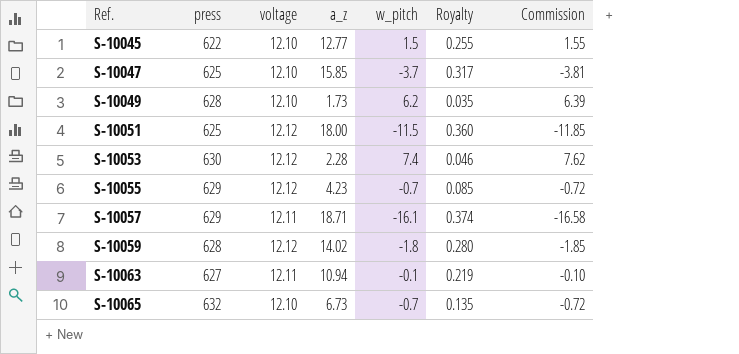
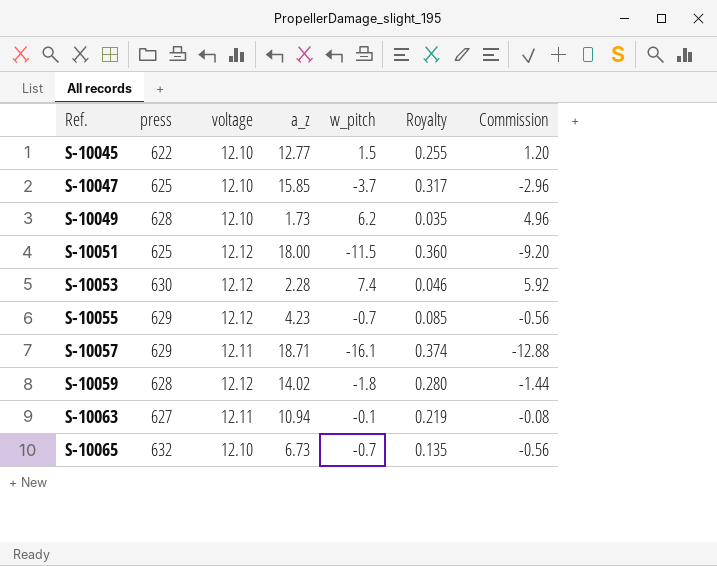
column Commission | formula: [w_pitch] * 1.03 -> [w_pitch] * 0.8

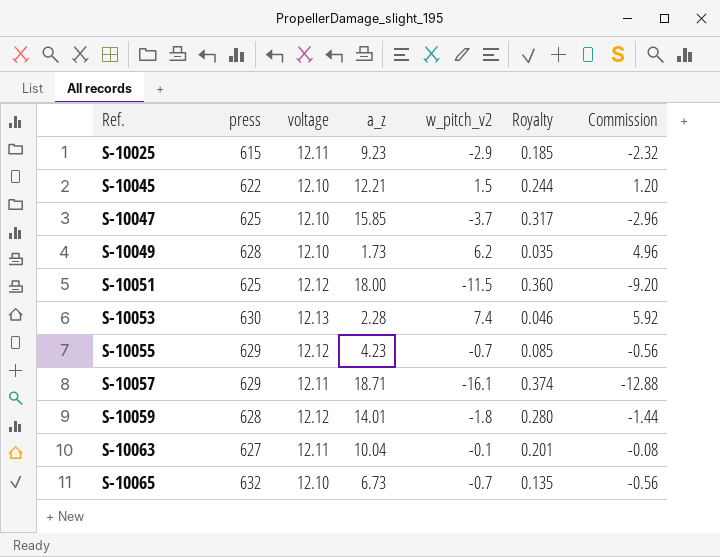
column name: w_pitch -> w_pitch_v2
row S-10025: none -> 615 | 12.11 | 9.23 | -2.9 | 0.185 | -2.32
S-10045 | a_z: 12.77 -> 12.21
S-10045 | Royalty: 0.255 -> 0.244
S-10053 | voltage: 12.12 -> 12.13
S-10059 | a_z: 14.02 -> 14.01
S-10063 | a_z: 10.94 -> 10.04
S-10063 | Royalty: 0.219 -> 0.201

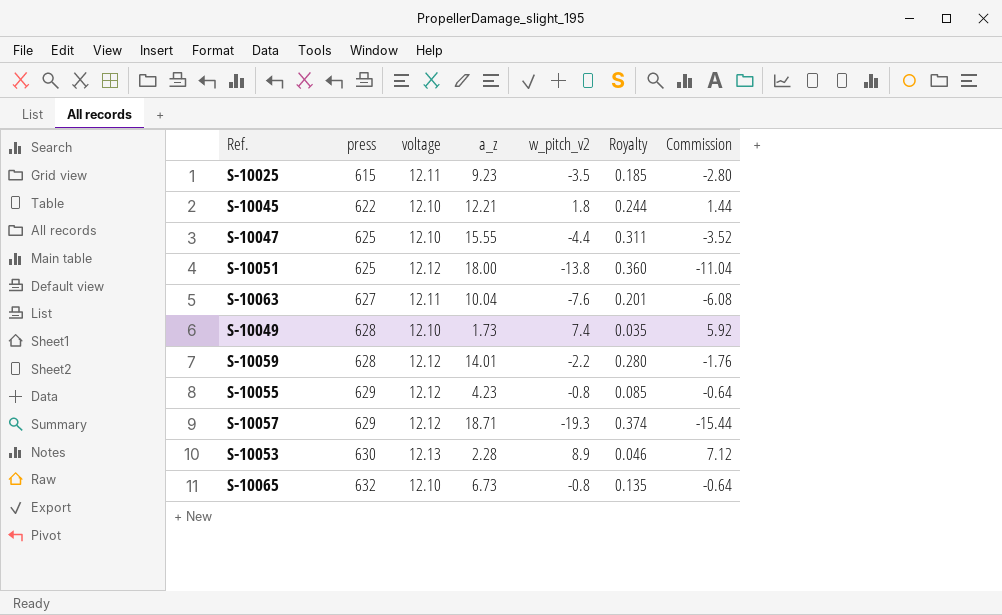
row order: Ref. ascending -> press ascending
S-10025 | w_pitch_v2: -2.9 -> -3.5
S-10025 | Commission: -2.32 -> -2.80
S-10045 | w_pitch_v2: 1.5 -> 1.8
S-10045 | Commission: 1.20 -> 1.44
S-10047 | a_z: 15.85 -> 15.55
S-10047 | w_pitch_v2: -3.7 -> -4.4
S-10047 | Royalty: 0.317 -> 0.311
S-10047 | Commission: -2.96 -> -3.52
S-10051 | w_pitch_v2: -11.5 -> -13.8
S-10051 | Commission: -9.20 -> -11.04
S-10063 | w_pitch_v2: -0.1 -> -7.6
S-10063 | Commission: -0.08 -> -6.08
S-10049 | w_pitch_v2: 6.2 -> 7.4
S-10049 | Commission: 4.96 -> 5.92
S-10059 | w_pitch_v2: -1.8 -> -2.2
S-10059 | Commission: -1.44 -> -1.76
S-10055 | w_pitch_v2: -0.7 -> -0.8
S-10055 | Commission: -0.56 -> -0.64
S-10057 | voltage: 12.11 -> 12.12
S-10057 | w_pitch_v2: -16.1 -> -19.3
S-10057 | Commission: -12.88 -> -15.44
S-10053 | w_pitch_v2: 7.4 -> 8.9
S-10053 | Commission: 5.92 -> 7.12
S-10065 | w_pitch_v2: -0.7 -> -0.8
S-10065 | Commission: -0.56 -> -0.64

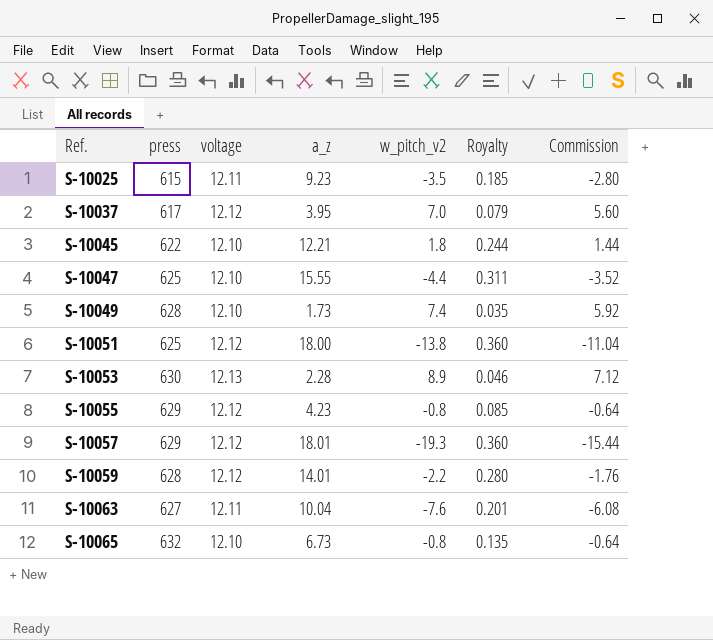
row order: press ascending -> Ref. ascending
row S-10037: none -> 617 | 12.12 | 3.95 | 7.0 | 0.079 | 5.60
S-10057 | a_z: 18.71 -> 18.01
S-10057 | Royalty: 0.374 -> 0.360

